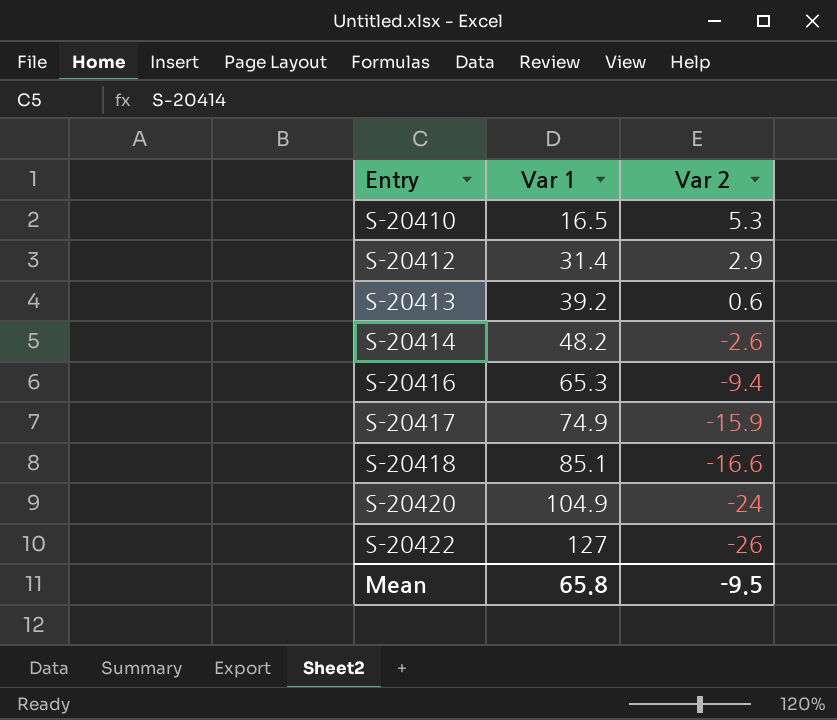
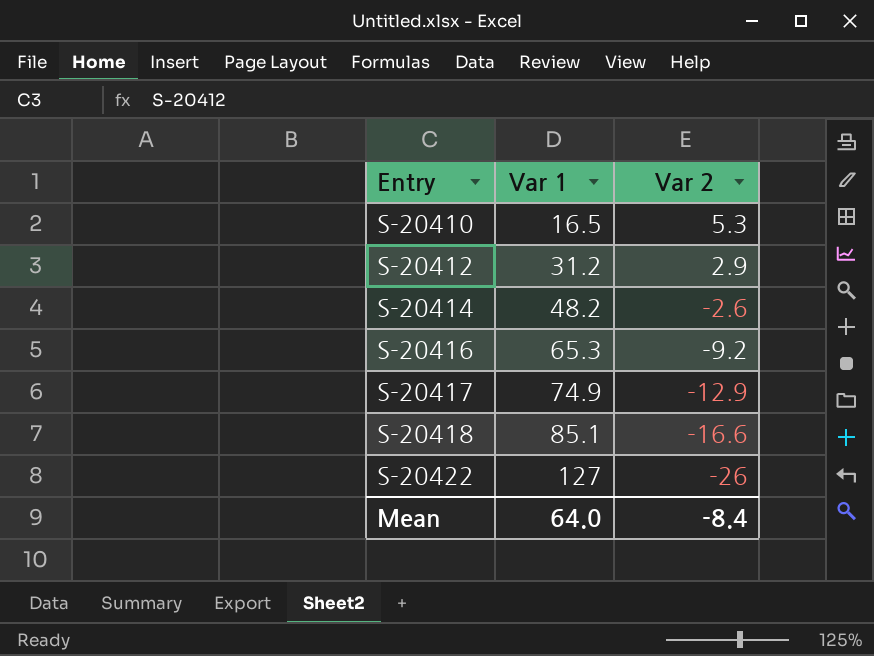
row S-20413: 39.2 | 0.6 -> none
row S-20420: 104.9 | -24 -> none
S-20412 | Var 1: 31.4 -> 31.2
S-20416 | Var 2: -9.4 -> -9.2
S-20417 | Var 2: -15.9 -> -12.9
Mean | Var 1: 65.8 -> 64.0
Mean | Var 2: -9.5 -> -8.4

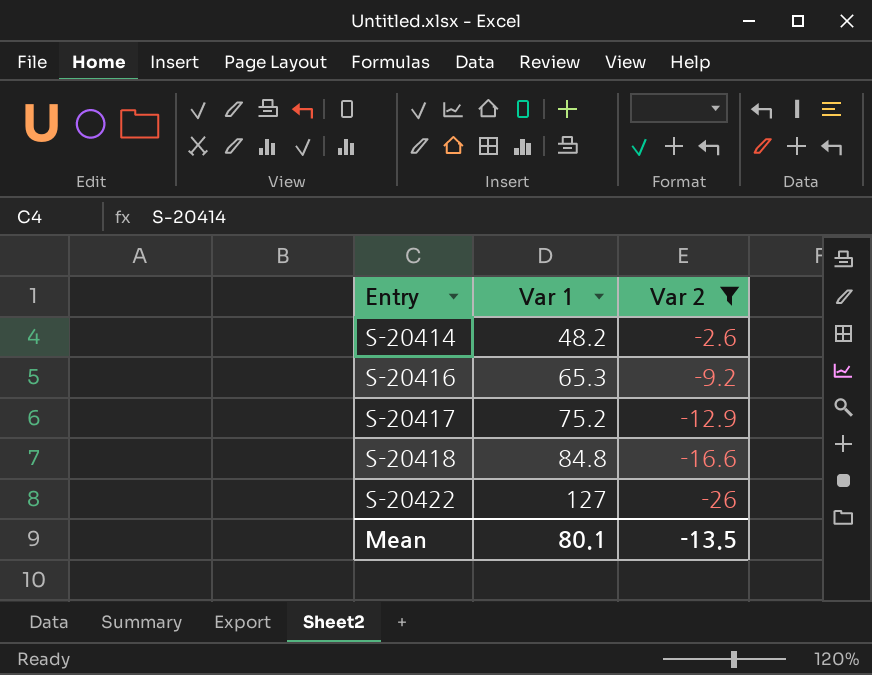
filter: none -> Var 2 <= -2.6
S-20417 | Var 1: 74.9 -> 75.2
S-20418 | Var 1: 85.1 -> 84.8
Mean | Var 1: 64.0 -> 80.1
Mean | Var 2: -8.4 -> -13.5

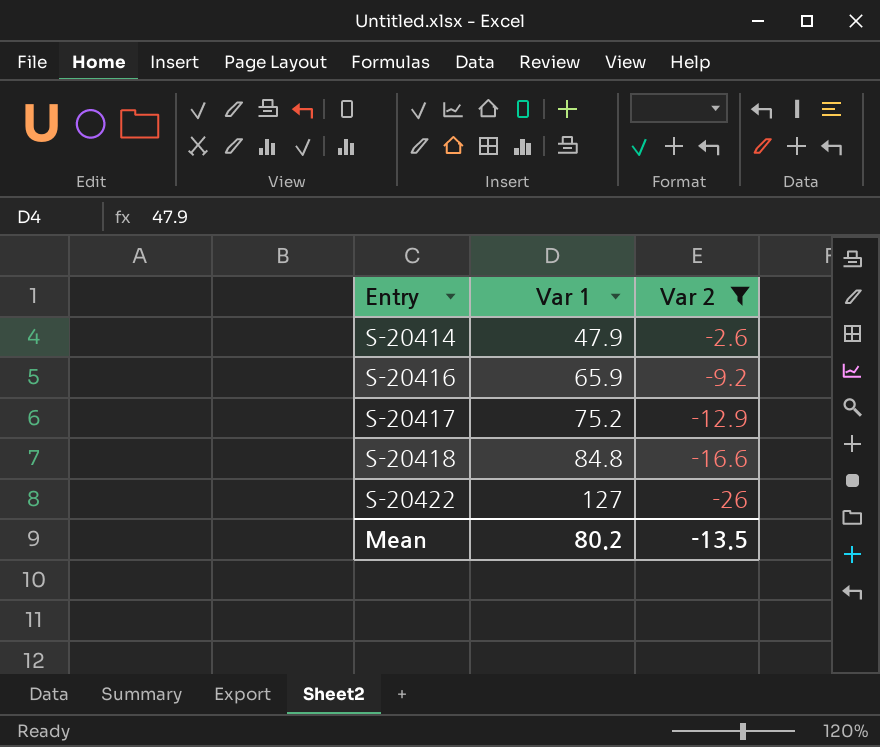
S-20414 | Var 1: 48.2 -> 47.9
S-20416 | Var 1: 65.3 -> 65.9
Mean | Var 1: 80.1 -> 80.2

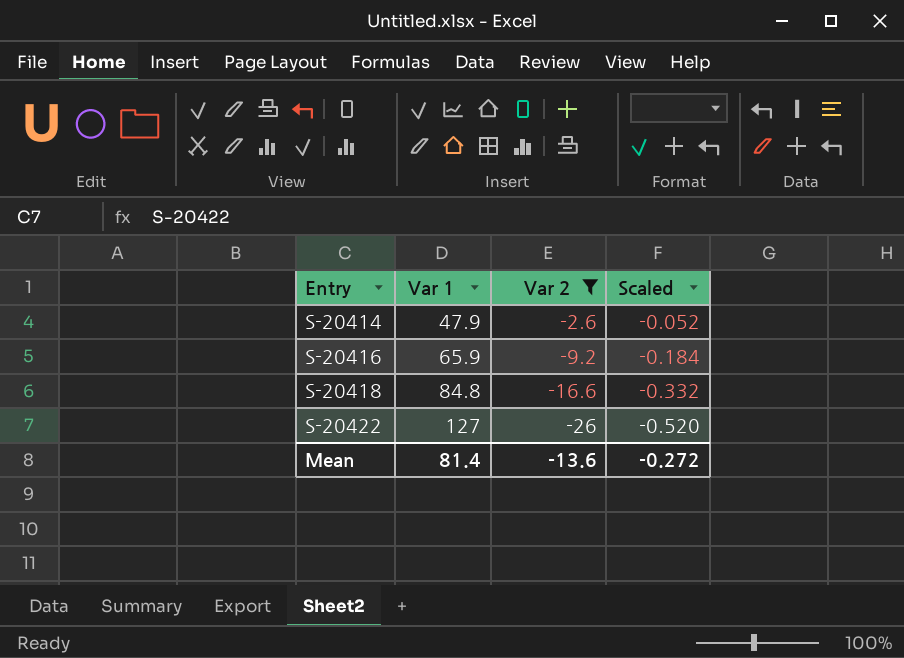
column Scaled | formula: none -> [Var 2] * 0.02
row S-20417: 75.2 | -12.9 -> none
Mean | Var 1: 80.2 -> 81.4
Mean | Var 2: -13.5 -> -13.6

